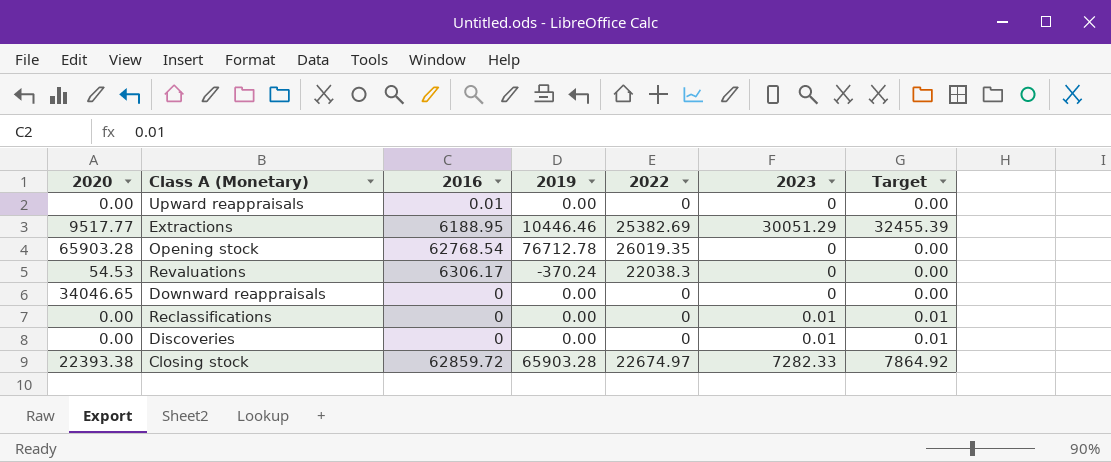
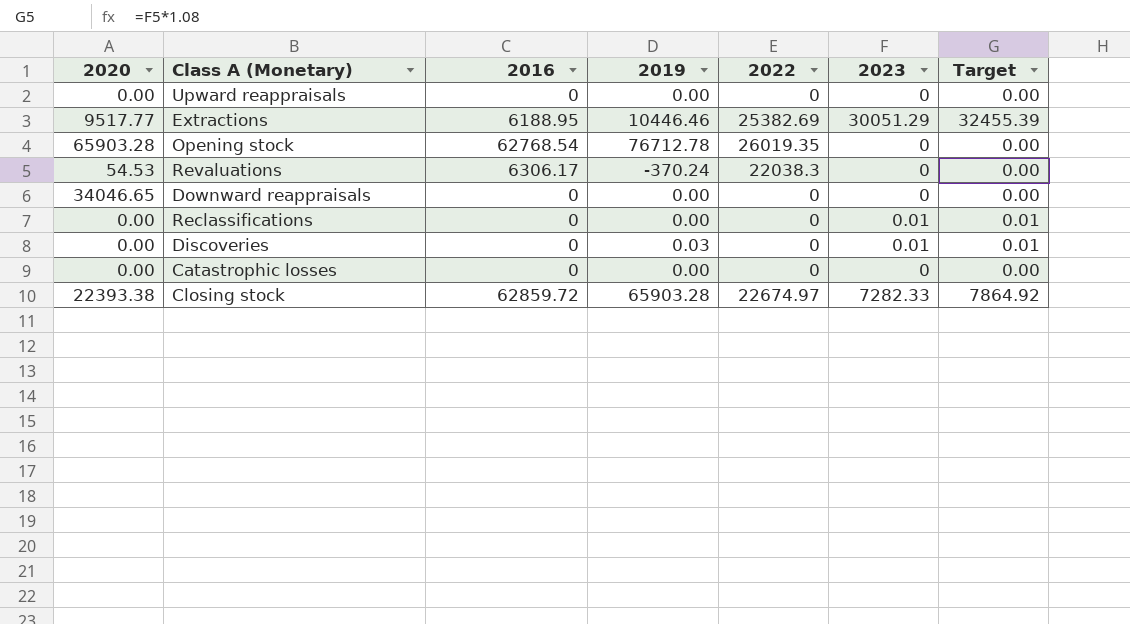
Upward reappraisals | 2016: 0.01 -> 0
Discoveries | 2019: 0.00 -> 0.03
row Catastrophic losses: none -> 0.00 | 0 | 0.00 | 0 | 0 | 0.00

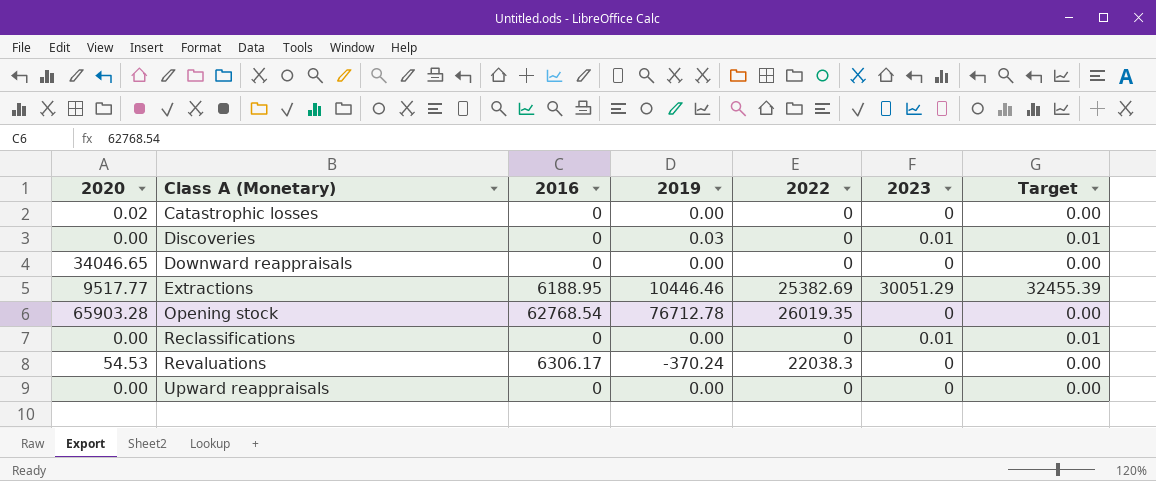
row order: none -> Class A (Monetary) ascending
row Closing stock: 22393.38 | 62859.72 | 65903.28 | 22674.97 | 7282.33 | 7864.92 -> none
Catastrophic losses | 2020: 0.00 -> 0.02

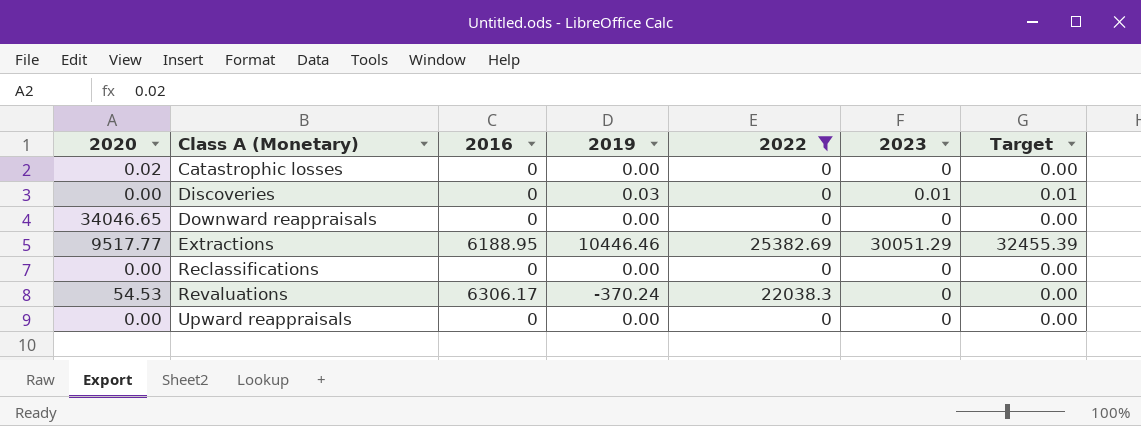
filter: none -> 2022 != 26019.35
Reclassifications | 2023: 0.01 -> 0
Reclassifications | Target: 0.01 -> 0.00

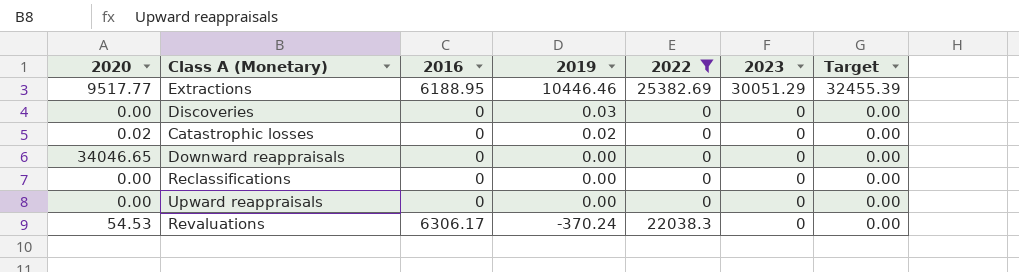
row order: Class A (Monetary) ascending -> 2019 descending
Discoveries | 2023: 0.01 -> 0
Discoveries | Target: 0.01 -> 0.00
Catastrophic losses | 2019: 0.00 -> 0.02

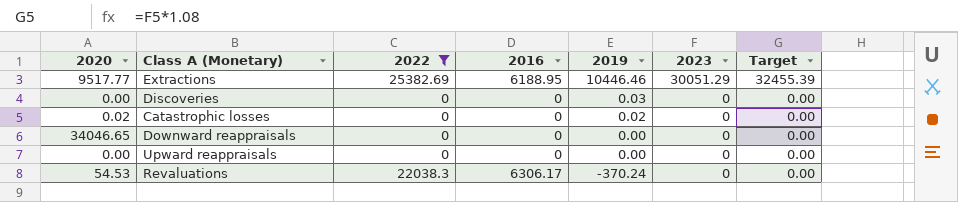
column 2022 | position: 5 -> 3
row Reclassifications: 0.00 | 0 | 0.00 | 0 | 0 | 0.00 -> none

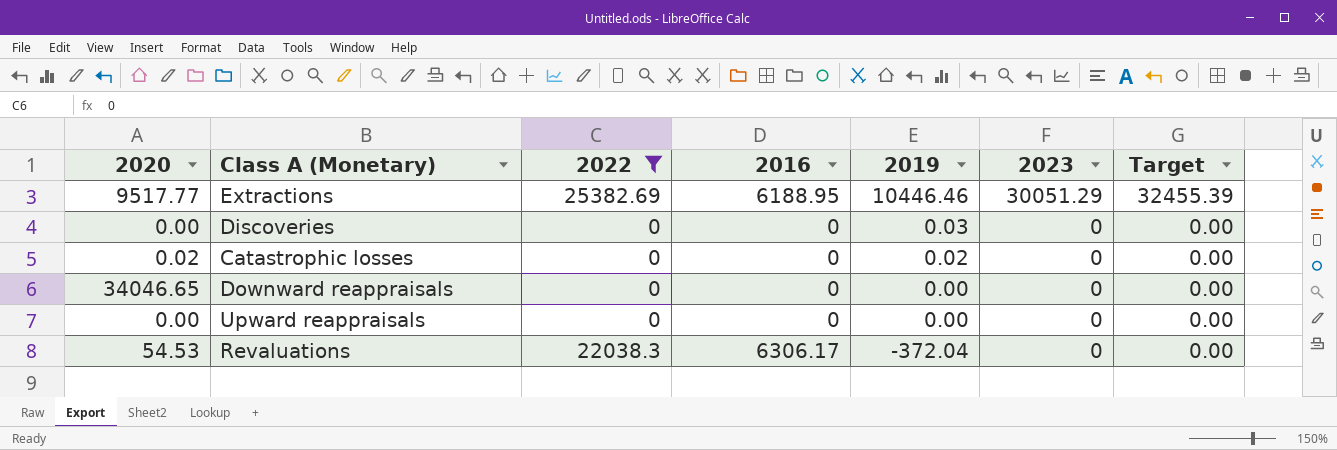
Revaluations | 2019: -370.24 -> -372.04

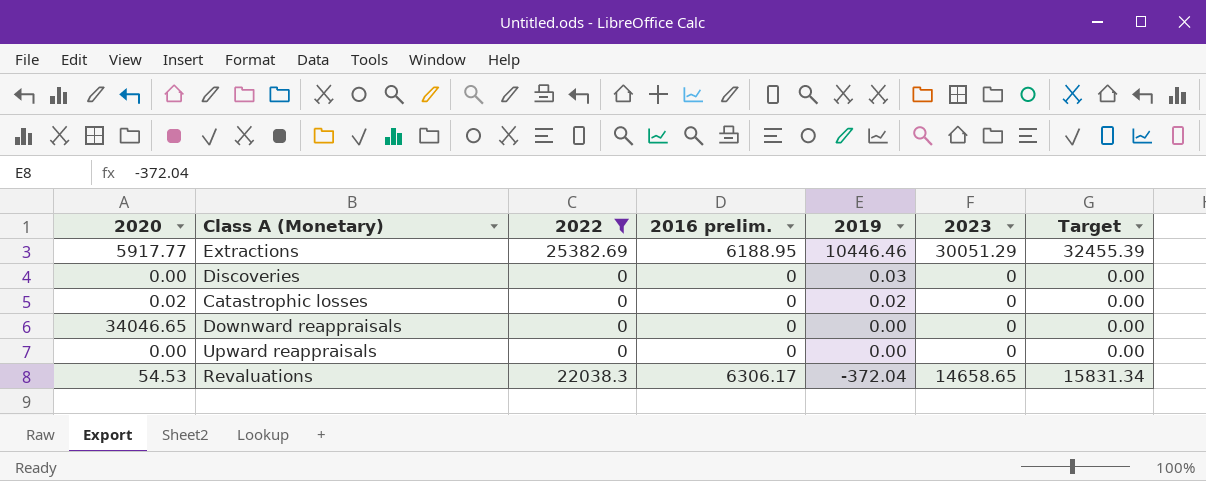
column name: 2016 -> 2016 prelim.
Extractions | 2020: 9517.77 -> 5917.77
Revaluations | 2023: 0 -> 14658.65
Revaluations | Target: 0.00 -> 15831.34

